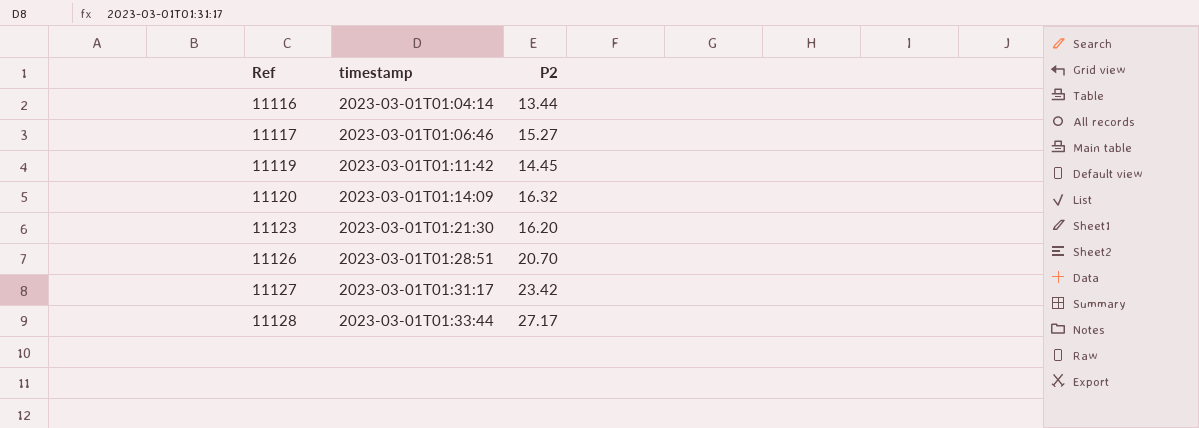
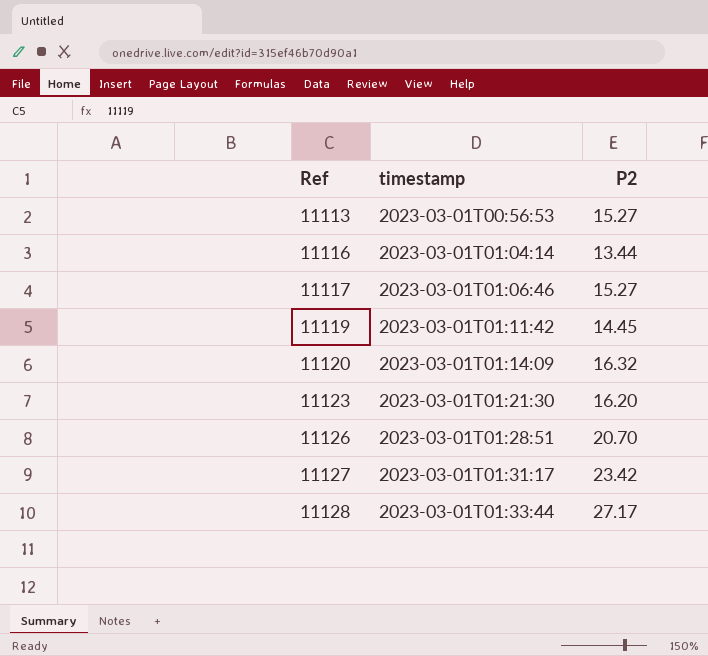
row 11113: none -> 2023-03-01T00:56:53 | 15.27

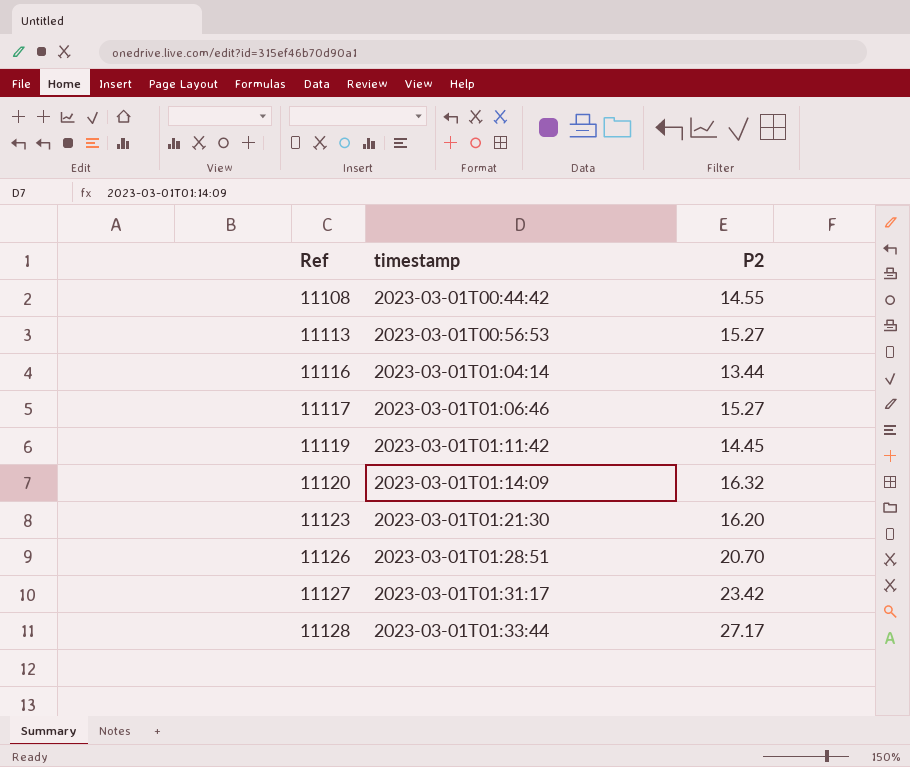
row 11108: none -> 2023-03-01T00:44:42 | 14.55

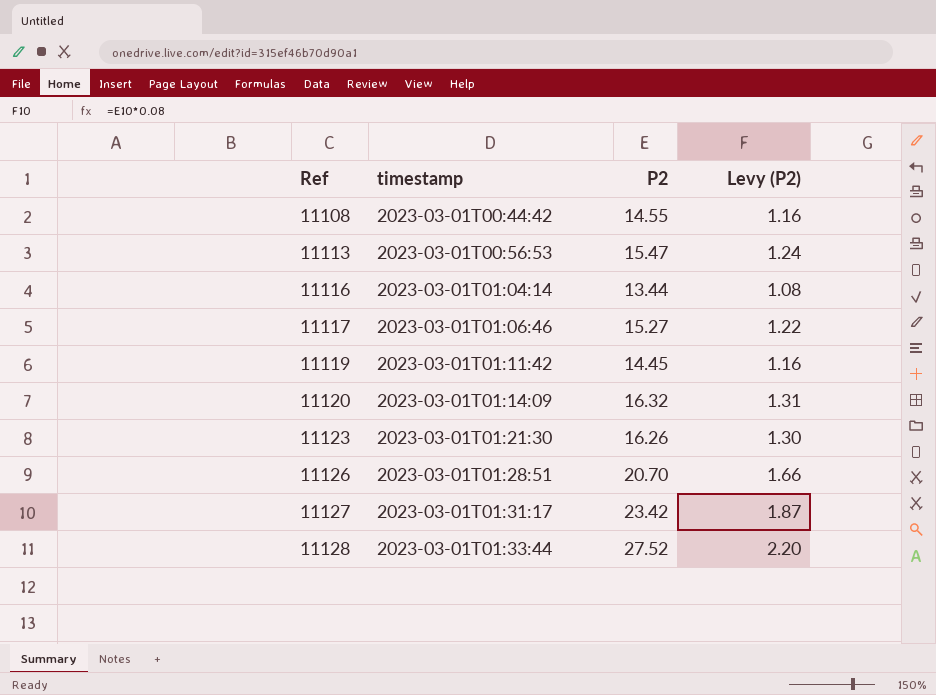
column Levy (P2) | formula: none -> [P2] * 0.08
11113 | P2: 15.27 -> 15.47
11123 | P2: 16.20 -> 16.26
11128 | P2: 27.17 -> 27.52

